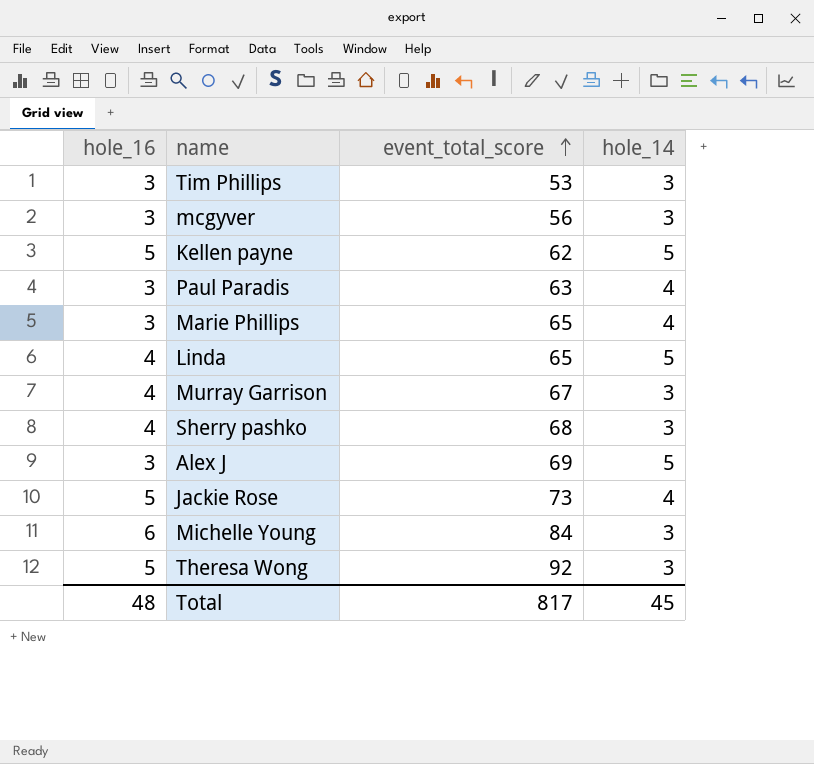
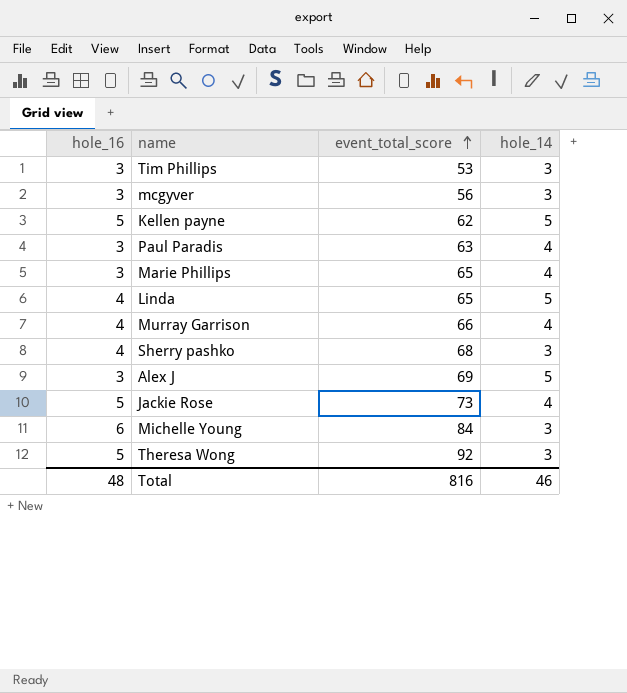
Murray Garrison | event_total_score: 67 -> 66
Murray Garrison | hole_14: 3 -> 4
Total | event_total_score: 817 -> 816
Total | hole_14: 45 -> 46

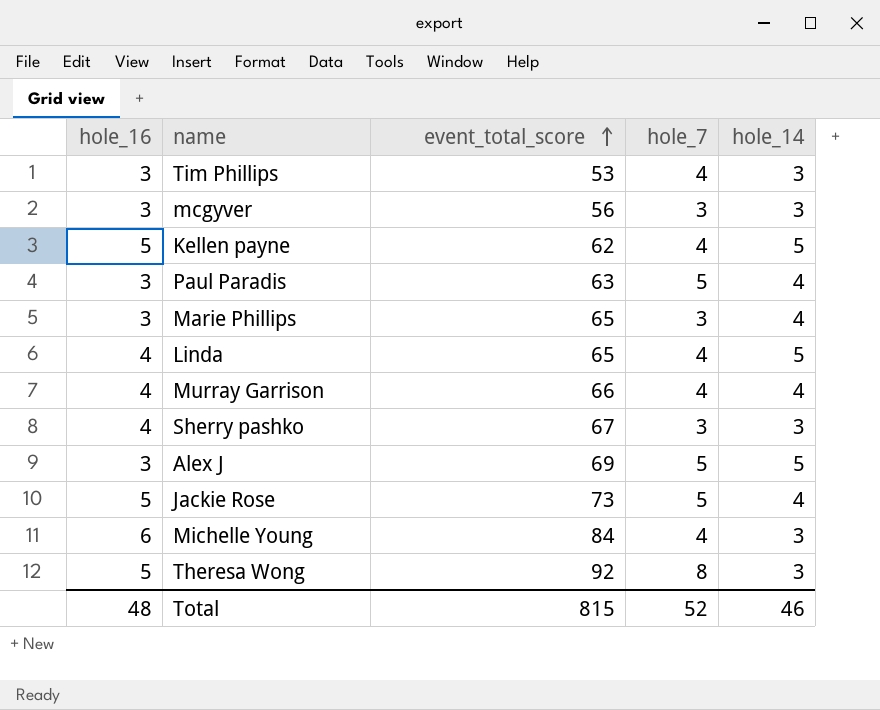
column hole_7 | position: none -> 4
Sherry pashko | event_total_score: 68 -> 67
Total | event_total_score: 816 -> 815

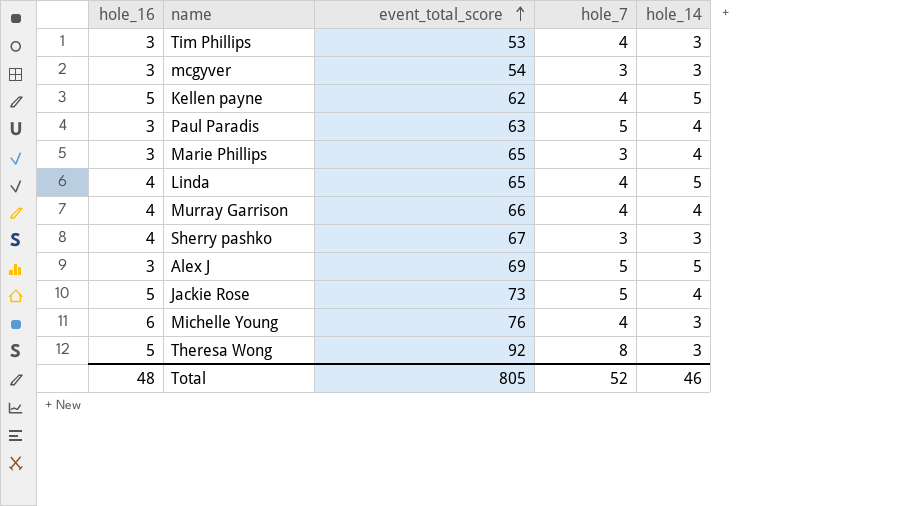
mcgyver | event_total_score: 56 -> 54
Michelle Young | event_total_score: 84 -> 76
Total | event_total_score: 815 -> 805

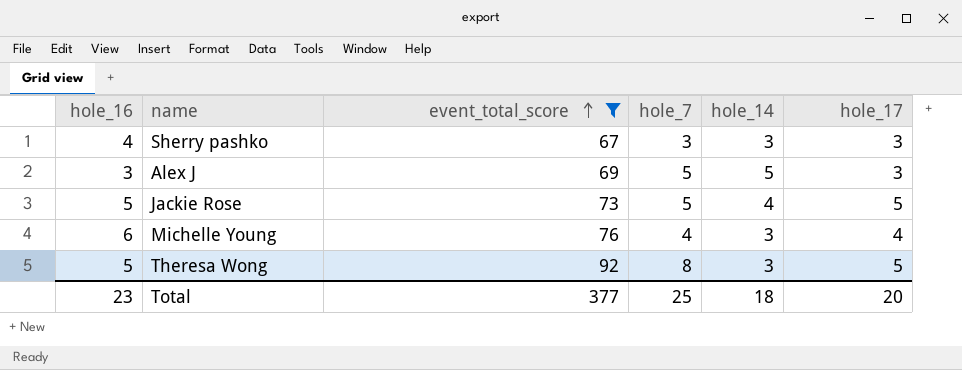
filter: none -> event_total_score >= 67
column hole_17 | position: none -> 6
Total | hole_16: 48 -> 23
Total | event_total_score: 805 -> 377
Total | hole_7: 52 -> 25
Total | hole_14: 46 -> 18

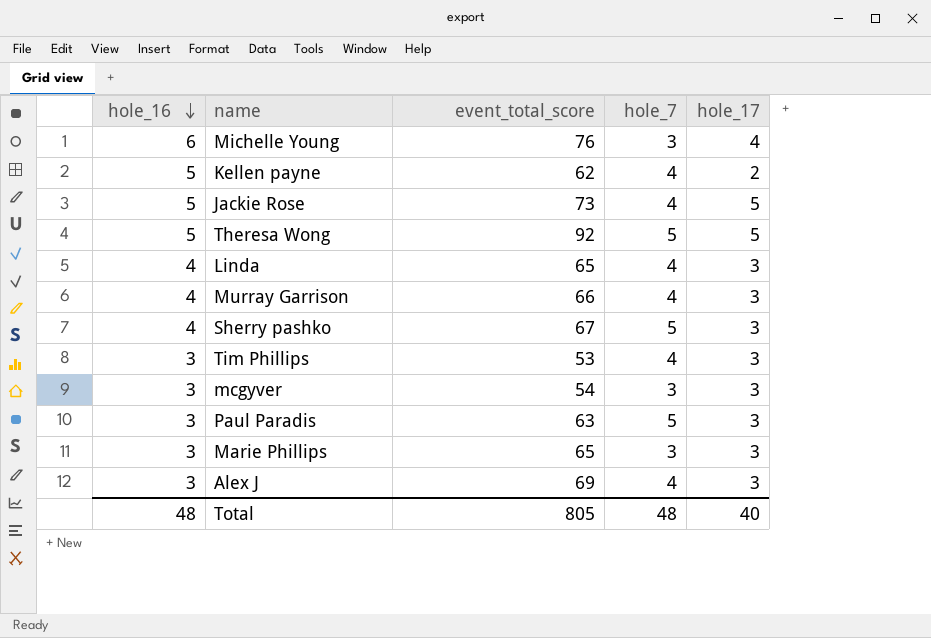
filter: event_total_score >= 67 -> none
row order: event_total_score ascending -> hole_16 descending
column hole_14 | position: 5 -> none
Michelle Young | hole_7: 4 -> 3
Jackie Rose | hole_7: 5 -> 4
Theresa Wong | hole_7: 8 -> 5
Sherry pashko | hole_7: 3 -> 5
Alex J | hole_7: 5 -> 4
Total | hole_16: 23 -> 48
Total | event_total_score: 377 -> 805
Total | hole_7: 25 -> 48
Total | hole_17: 20 -> 40

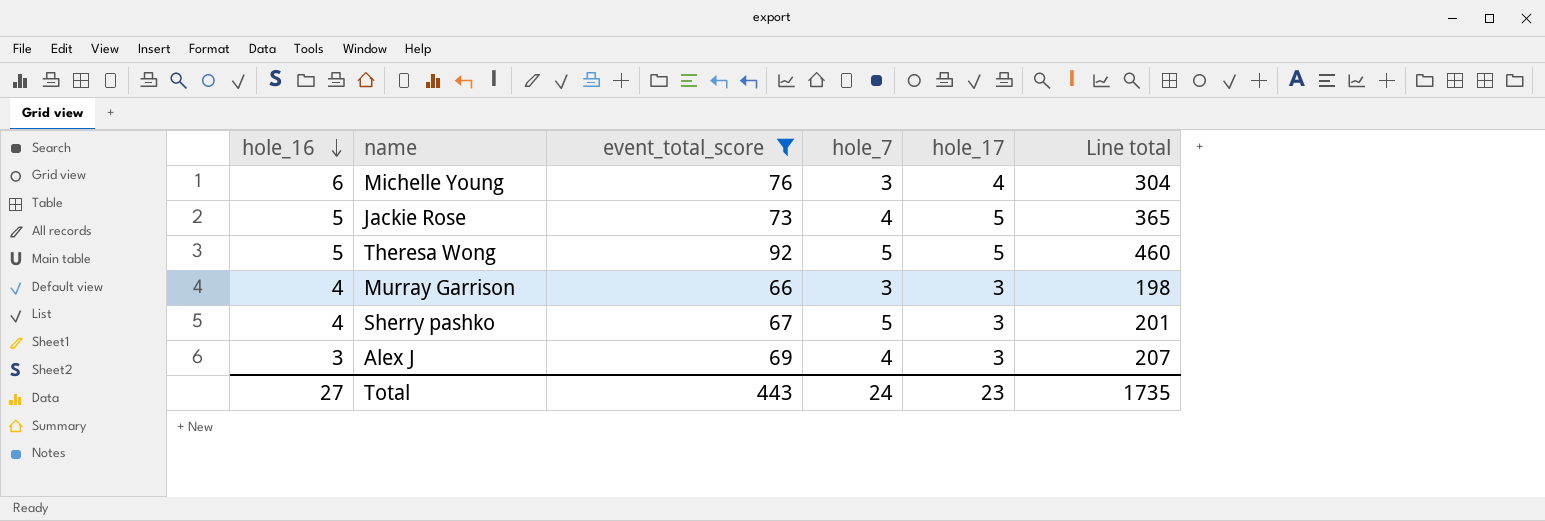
filter: none -> event_total_score >= 66
column Line total | formula: none -> [event_total_score] * [hole_17]
Murray Garrison | hole_7: 4 -> 3
Total | hole_16: 48 -> 27
Total | event_total_score: 805 -> 443
Total | hole_7: 48 -> 24
Total | hole_17: 40 -> 23

